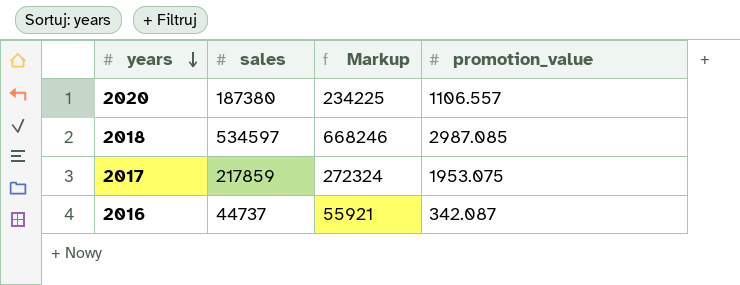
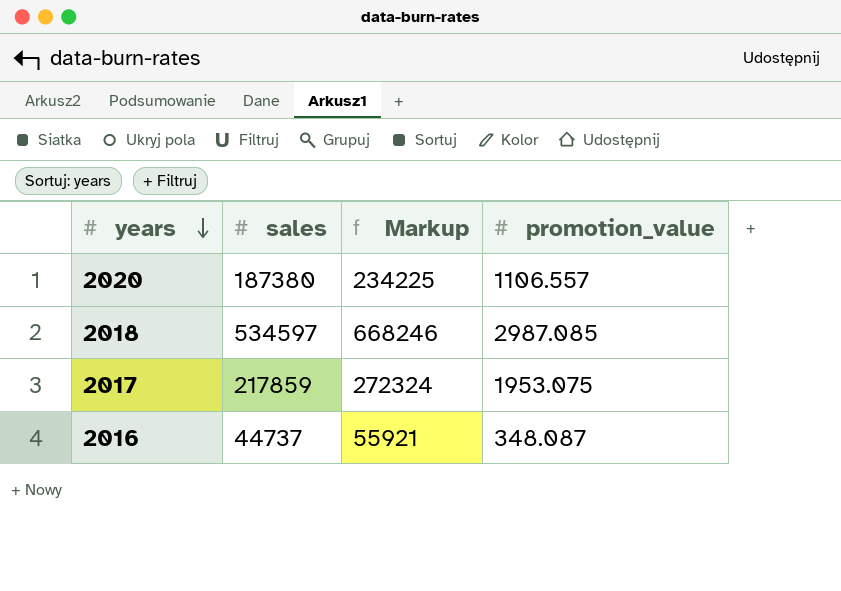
2016 | promotion_value: 342.087 -> 348.087

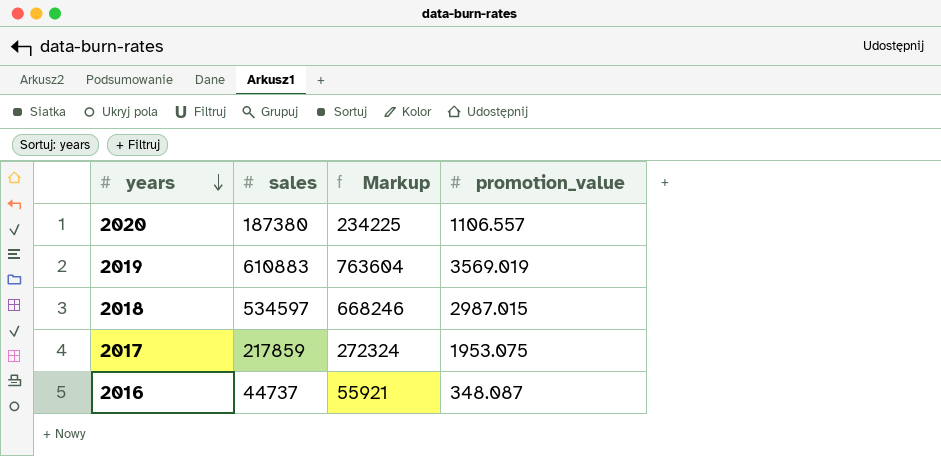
row 2019: none -> 610883 | 763604 | 3569.019
2018 | promotion_value: 2987.085 -> 2987.015

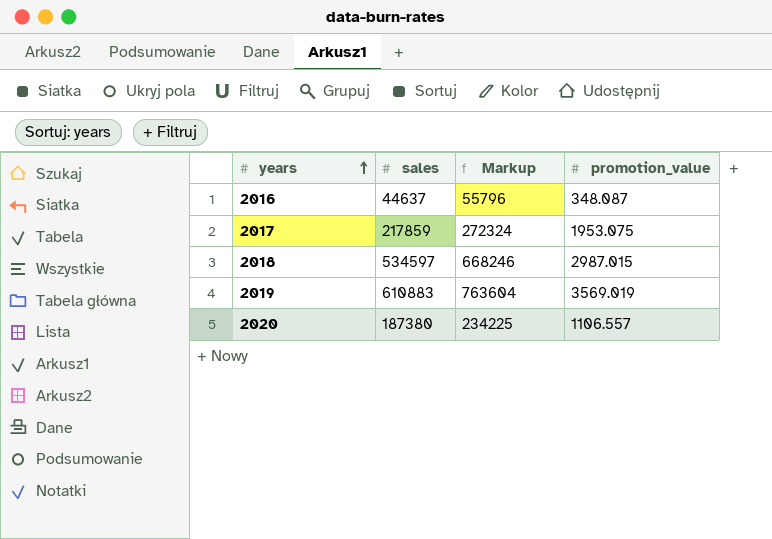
row order: years descending -> years ascending
2016 | sales: 44737 -> 44637
2016 | Markup: 55921 -> 55796

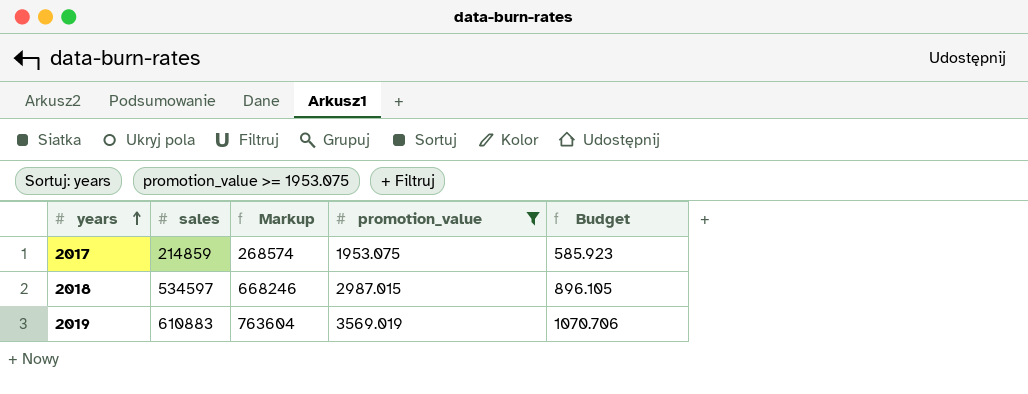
filter: none -> promotion_value >= 1953.075
column Budget | formula: none -> [promotion_value] * 0.3
2017 | sales: 217859 -> 214859
2017 | Markup: 272324 -> 268574

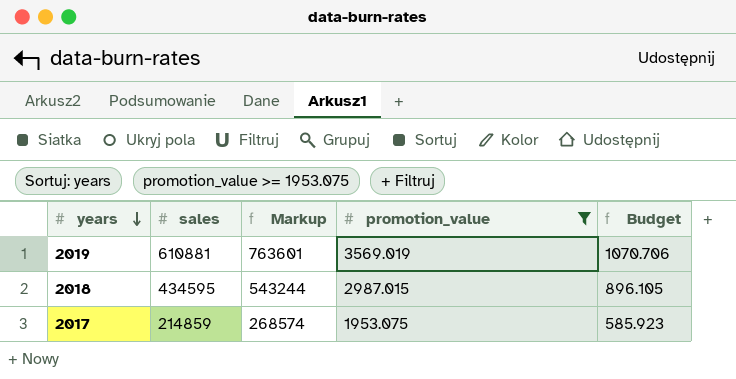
row order: years ascending -> years descending
2019 | sales: 610883 -> 610881
2019 | Markup: 763604 -> 763601
2018 | sales: 534597 -> 434595
2018 | Markup: 668246 -> 543244

